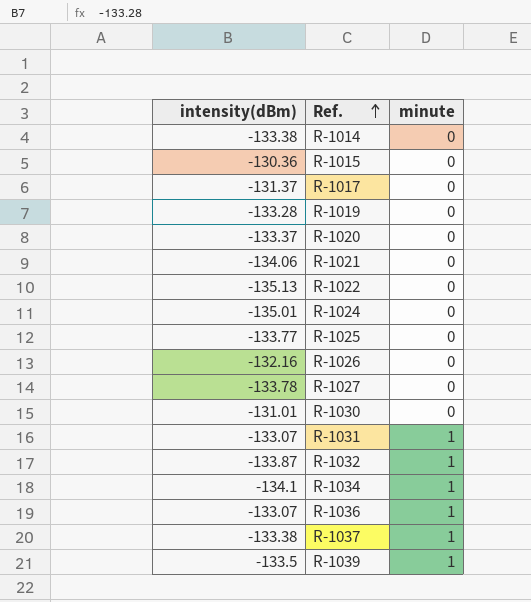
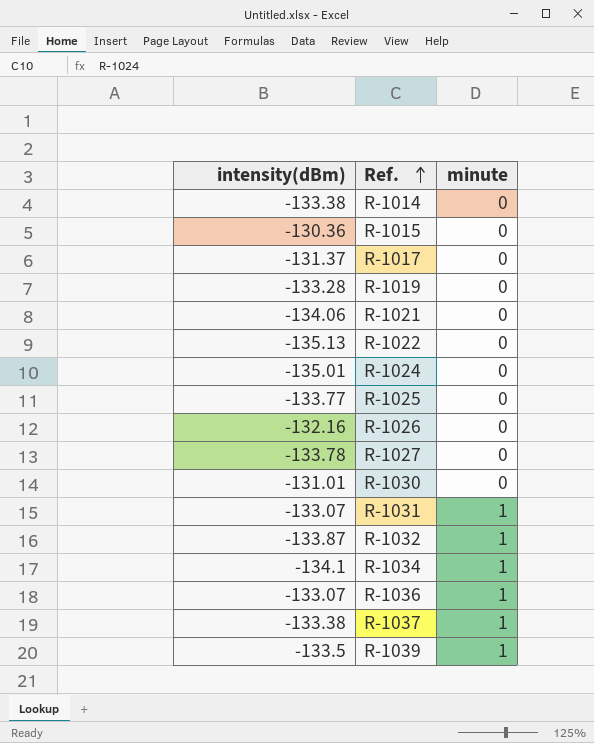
row R-1020: -133.37 | 0 -> none

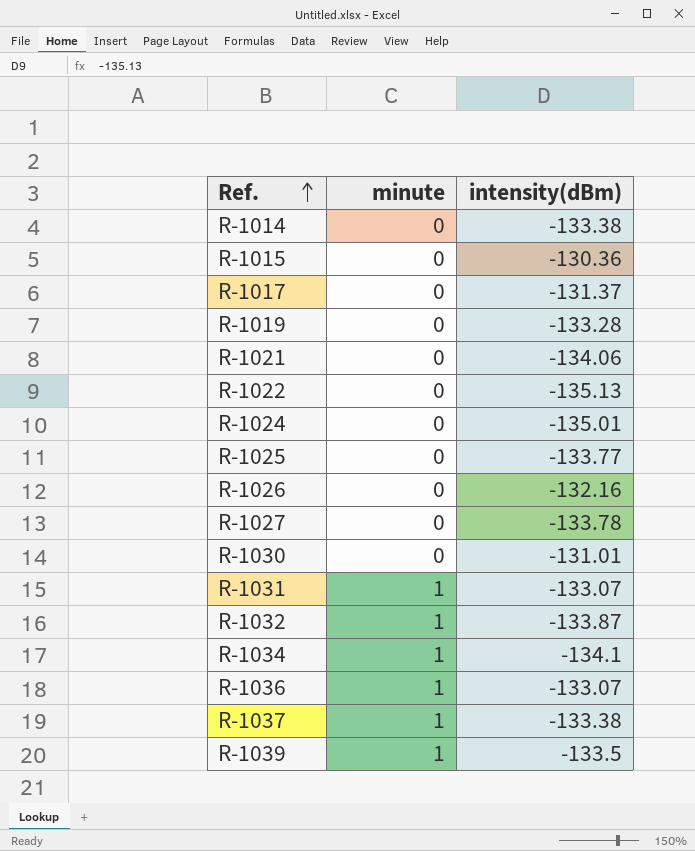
column intensity(dBm) | position: 1 -> 3

